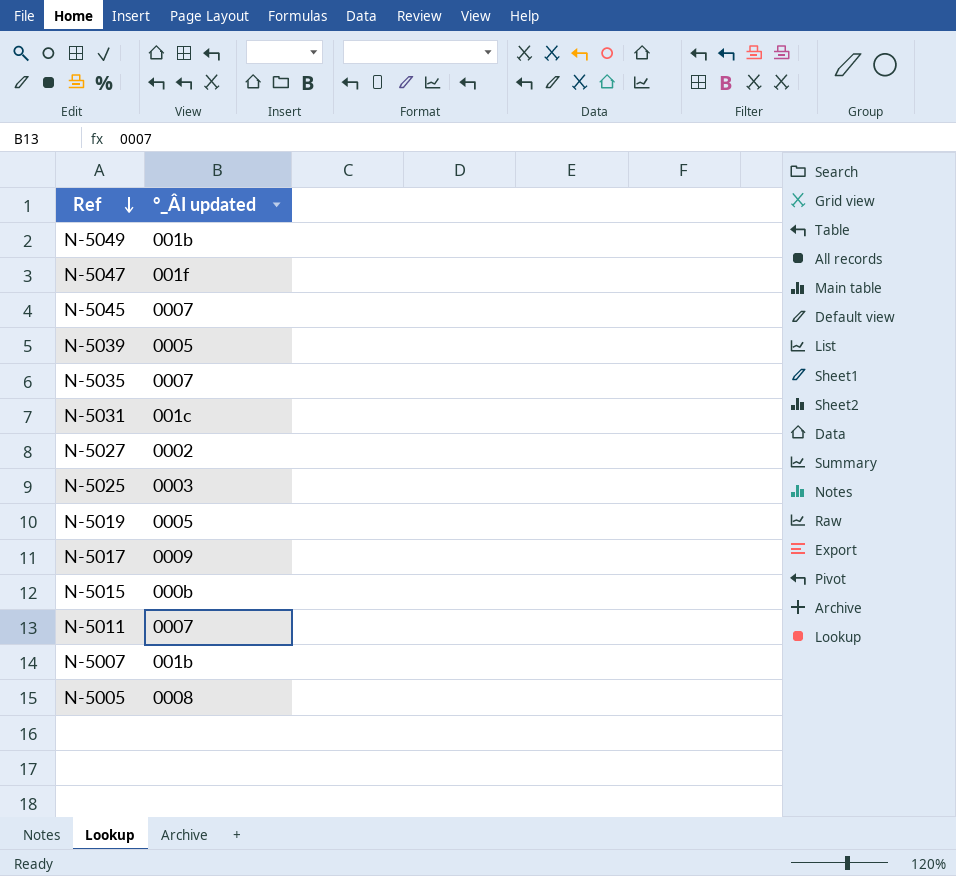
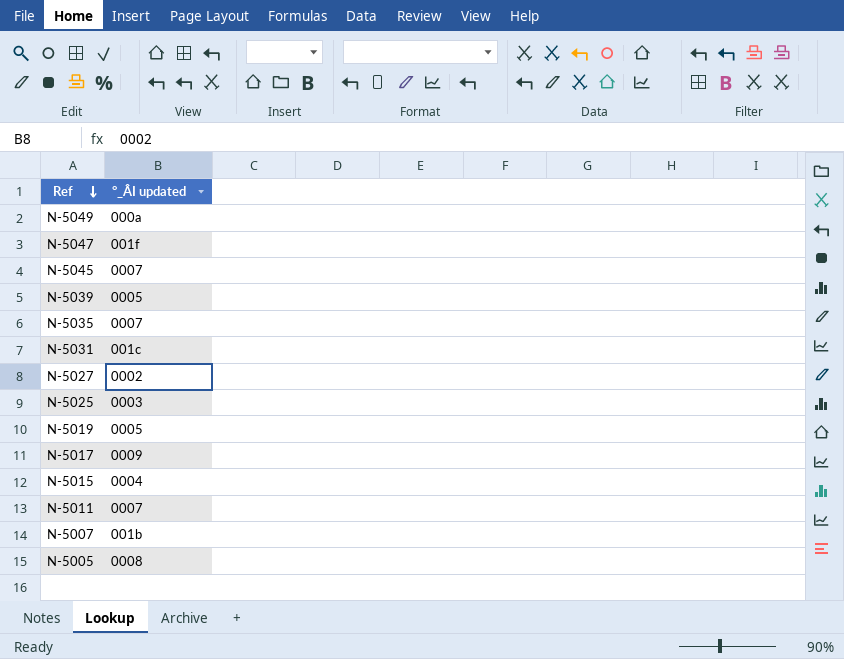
N-5049 | °_ÂI updated: 001b -> 000a
N-5015 | °_ÂI updated: 000b -> 0004

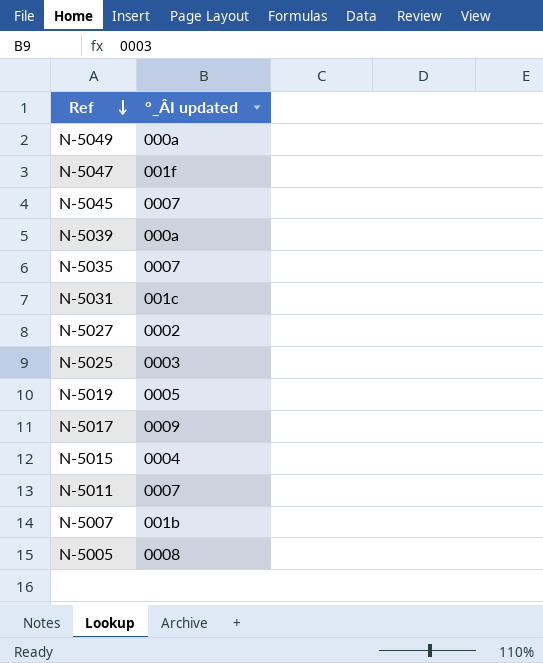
N-5039 | °_ÂI updated: 0005 -> 000a

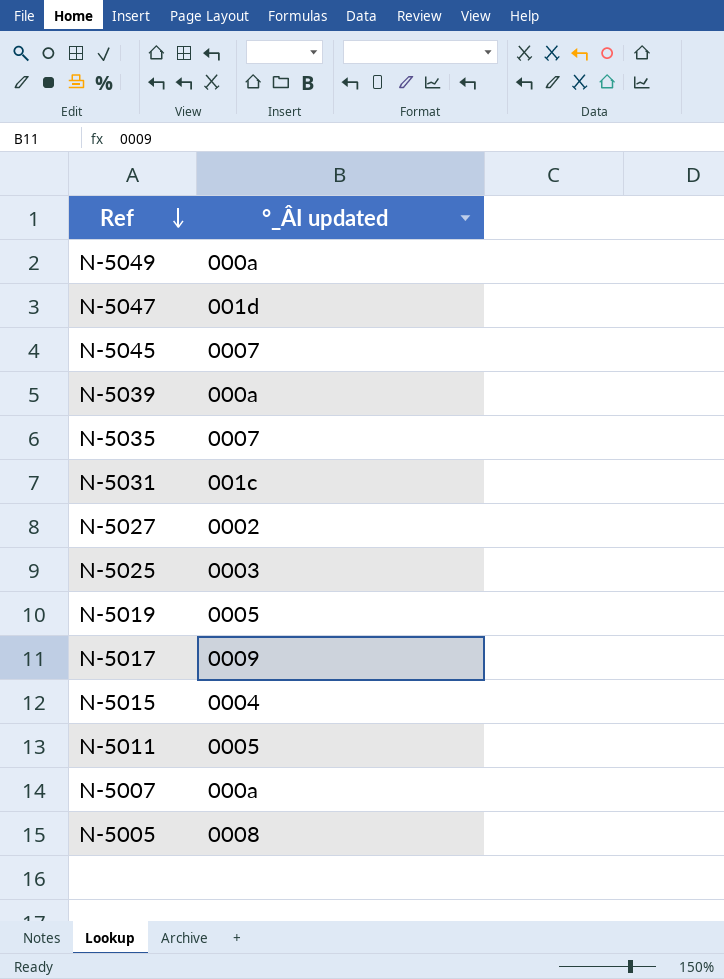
N-5047 | °_ÂI updated: 001f -> 001d
N-5011 | °_ÂI updated: 0007 -> 0005
N-5007 | °_ÂI updated: 001b -> 000a

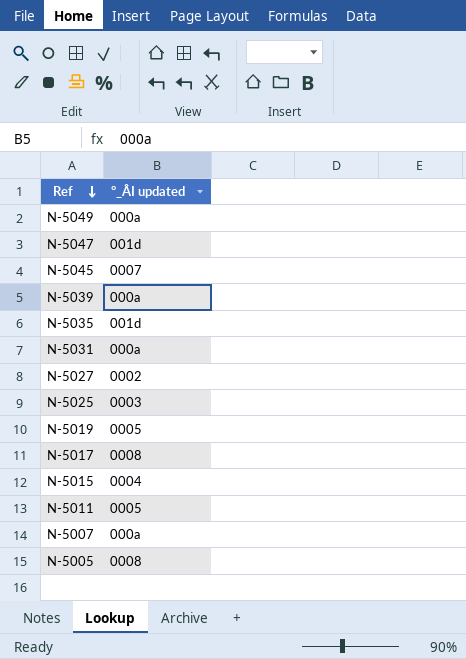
N-5035 | °_ÂI updated: 0007 -> 001d
N-5031 | °_ÂI updated: 001c -> 000a
N-5017 | °_ÂI updated: 0009 -> 0008

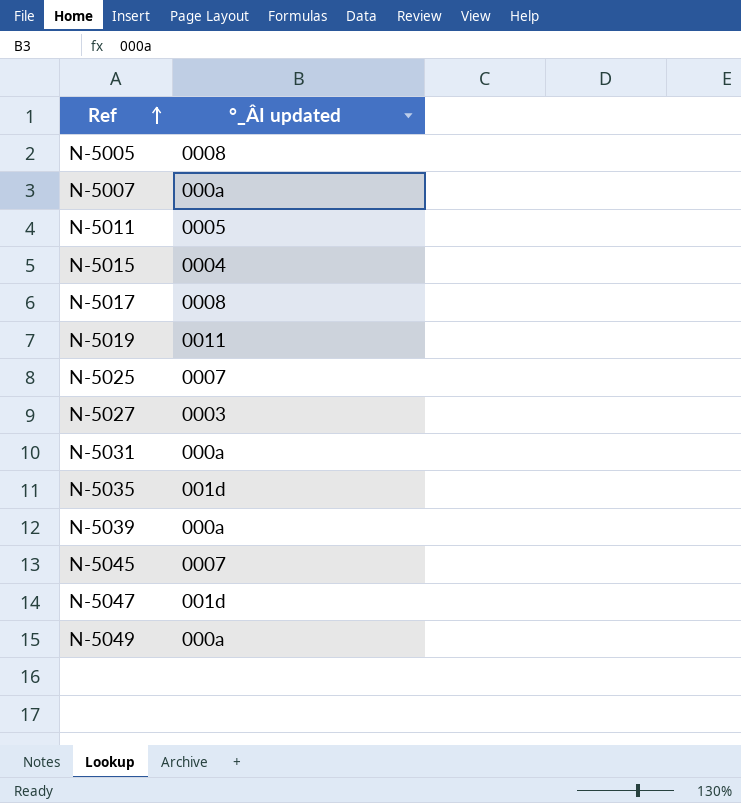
row order: Ref descending -> Ref ascending
N-5019 | °_ÂI updated: 0005 -> 0011
N-5025 | °_ÂI updated: 0003 -> 0007
N-5027 | °_ÂI updated: 0002 -> 0003

